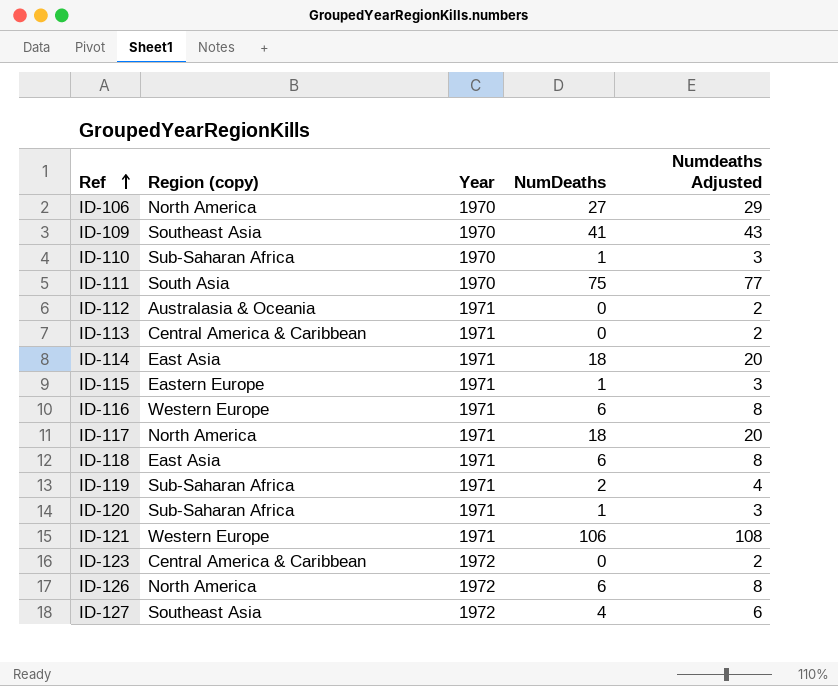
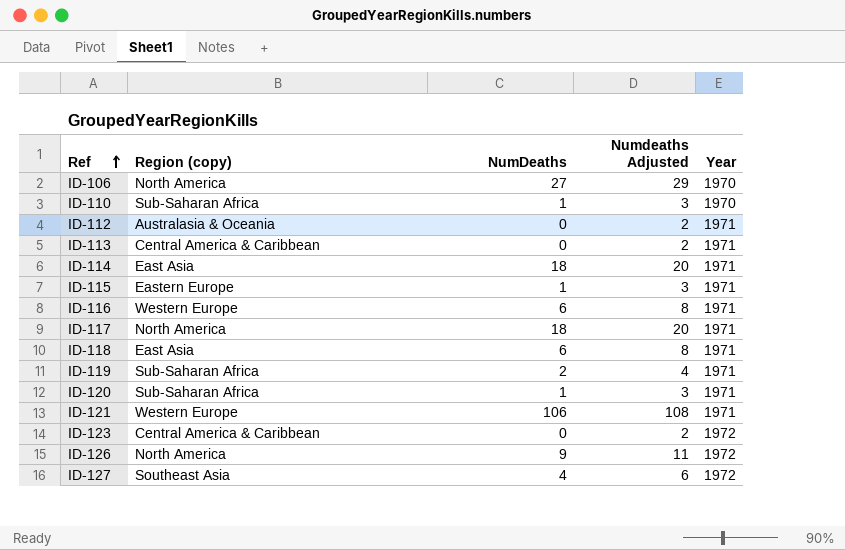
column Year | position: 3 -> 5
row ID-109: Southeast Asia | 1970 | 41 | 43 -> none
row ID-111: South Asia | 1970 | 75 | 77 -> none
ID-126 | NumDeaths: 6 -> 9
ID-126 | Numdeaths Adjusted: 8 -> 11

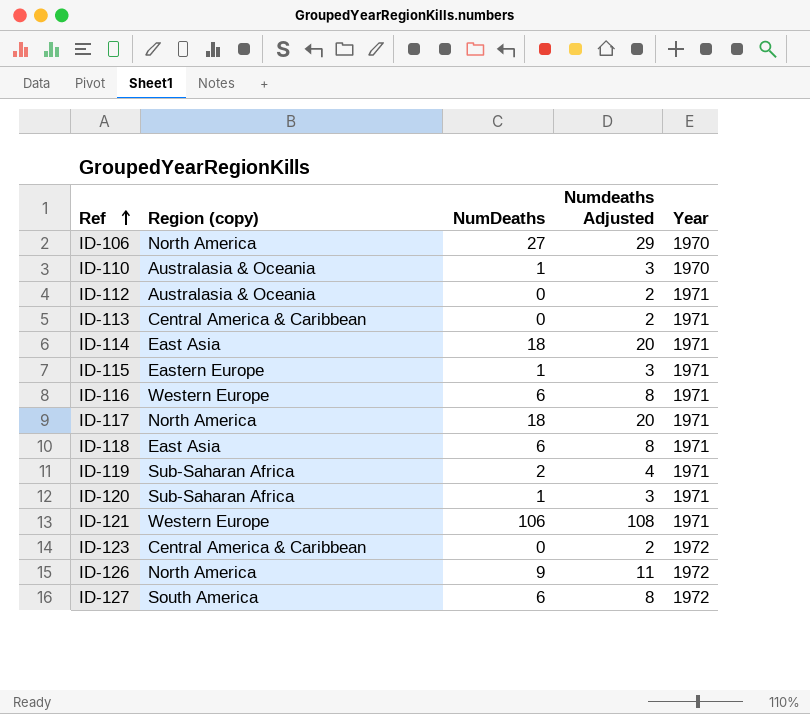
ID-110 | Region (copy): Sub-Saharan Africa -> Australasia & Oceania
ID-127 | Region (copy): Southeast Asia -> South America
ID-127 | NumDeaths: 4 -> 6
ID-127 | Numdeaths Adjusted: 6 -> 8

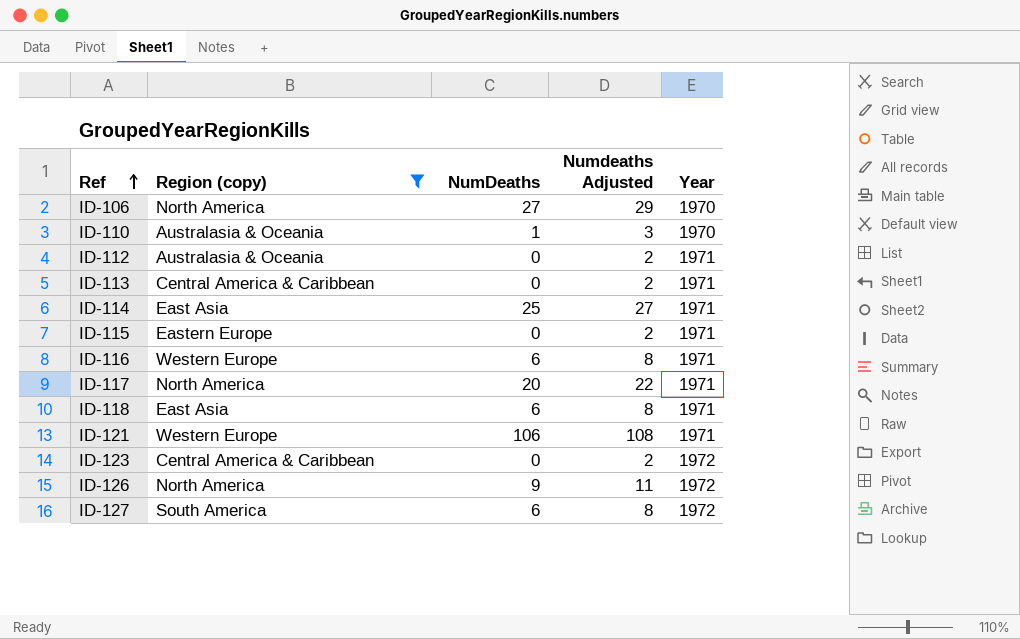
filter: none -> Region (copy) != Sub-Saharan Africa
ID-114 | NumDeaths: 18 -> 25
ID-114 | Numdeaths Adjusted: 20 -> 27
ID-115 | NumDeaths: 1 -> 0
ID-115 | Numdeaths Adjusted: 3 -> 2
ID-117 | NumDeaths: 18 -> 20
ID-117 | Numdeaths Adjusted: 20 -> 22

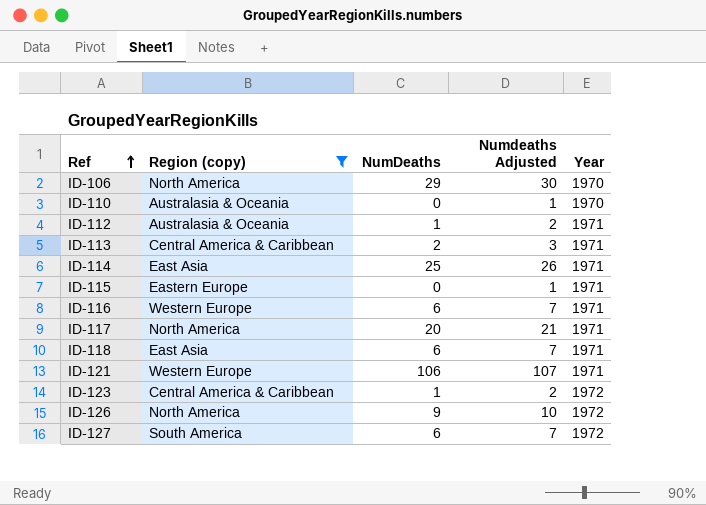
column Numdeaths Adjusted | formula: [NumDeaths] + 2 -> [NumDeaths] + 1
ID-106 | NumDeaths: 27 -> 29
ID-110 | NumDeaths: 1 -> 0
ID-112 | NumDeaths: 0 -> 1
ID-113 | NumDeaths: 0 -> 2
ID-123 | NumDeaths: 0 -> 1

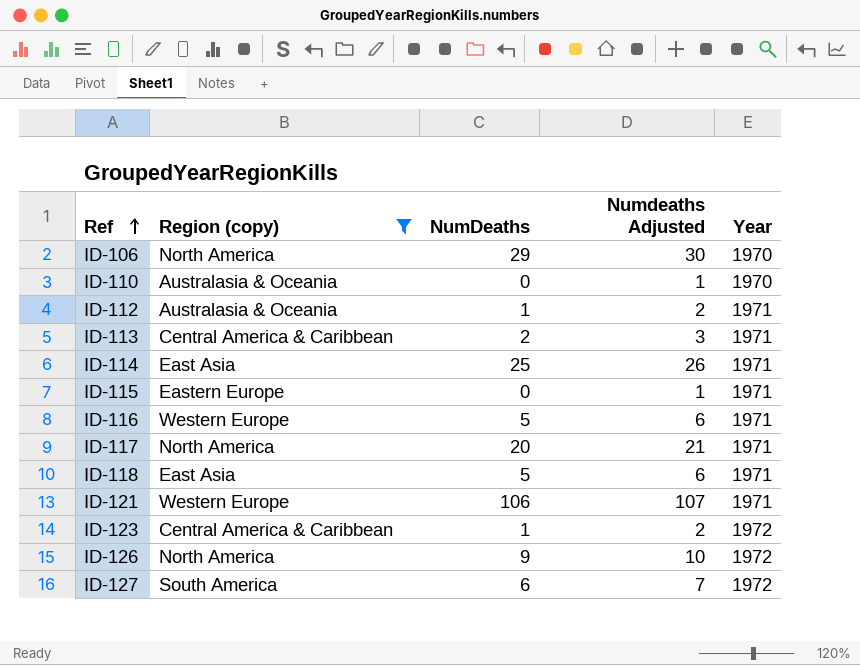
ID-116 | NumDeaths: 6 -> 5
ID-116 | Numdeaths Adjusted: 7 -> 6
ID-118 | NumDeaths: 6 -> 5
ID-118 | Numdeaths Adjusted: 7 -> 6

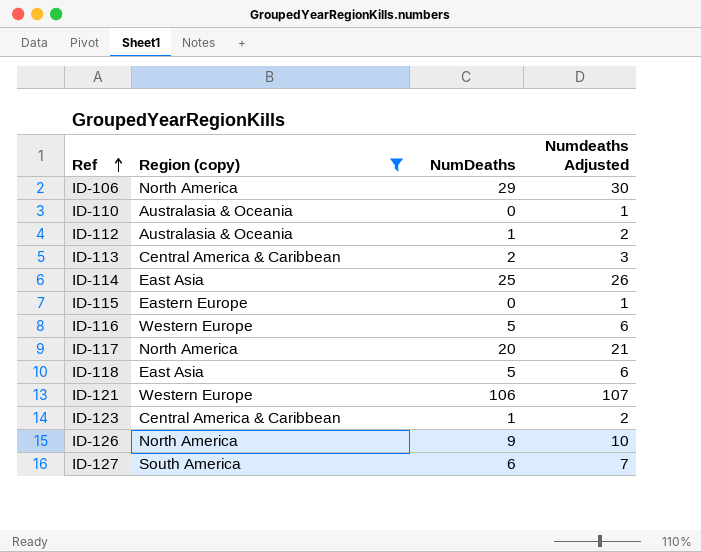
column Year | position: 5 -> none

